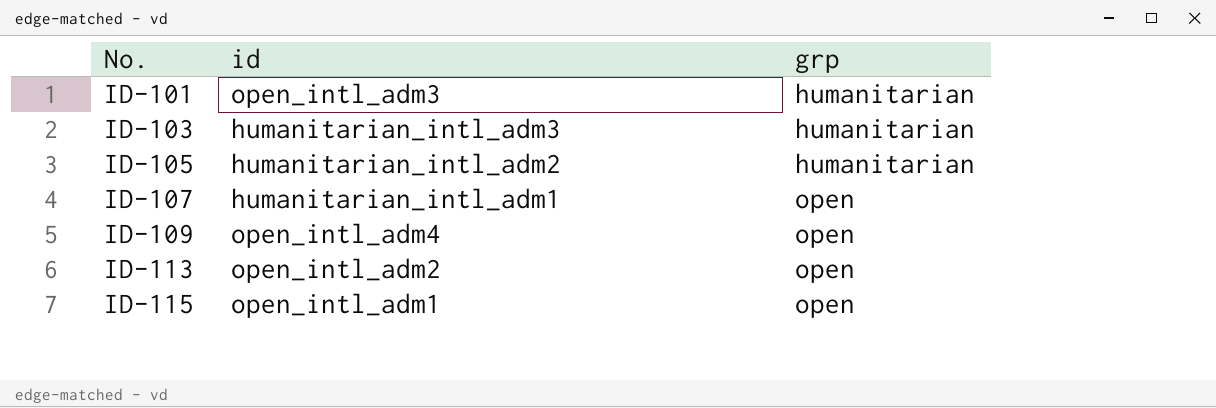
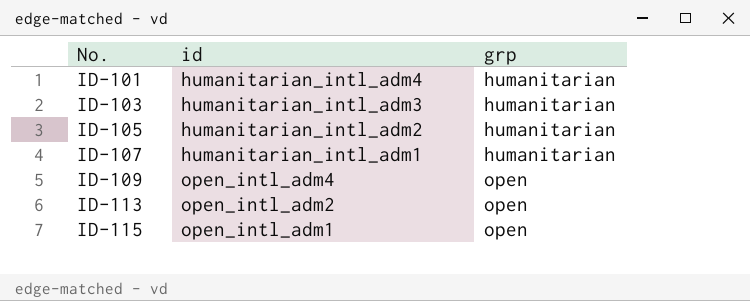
ID-101 | id: open_intl_adm3 -> humanitarian_intl_adm4
ID-107 | grp: open -> humanitarian

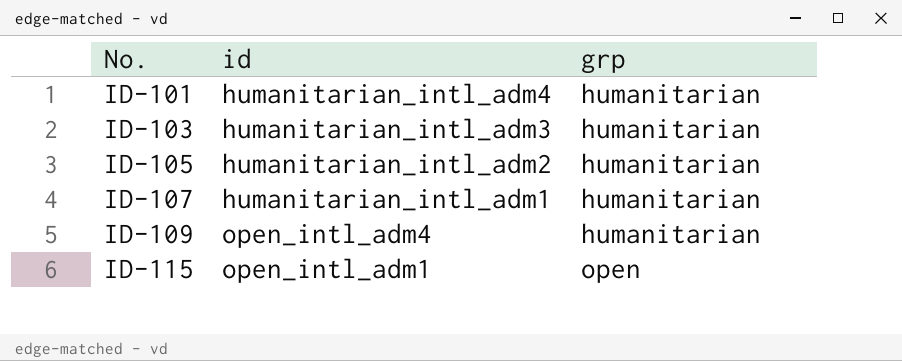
row ID-113: open_intl_adm2 | open -> none
ID-109 | grp: open -> humanitarian

